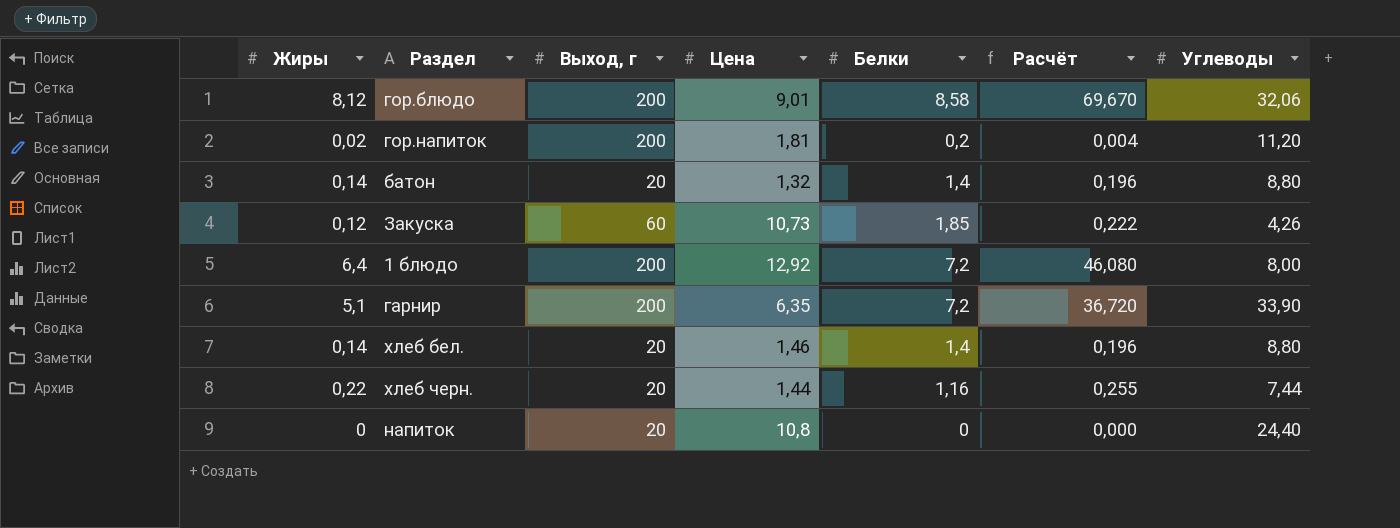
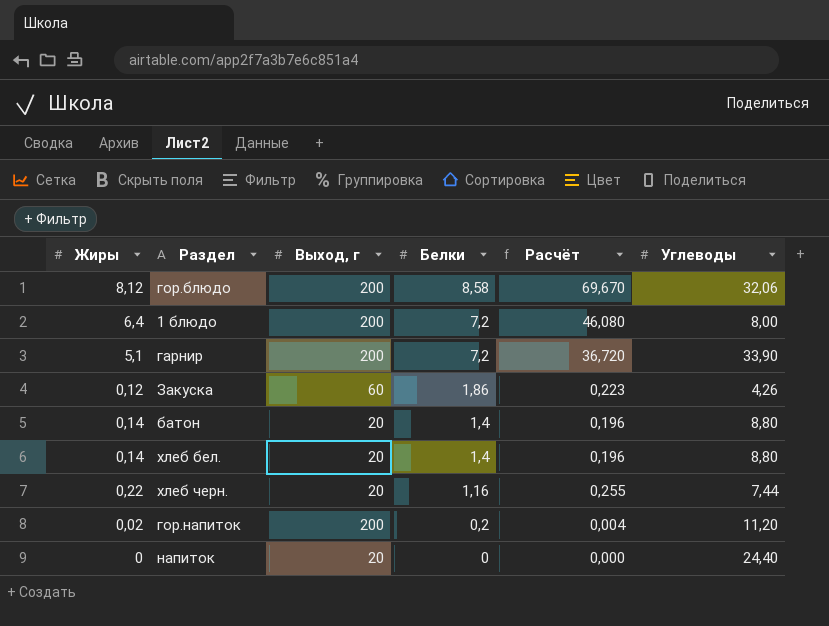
row order: none -> Белки descending
column Цена | position: 4 -> none
Закуска | Белки: 1,85 -> 1,86
Закуска | Расчёт: 0,222 -> 0,223

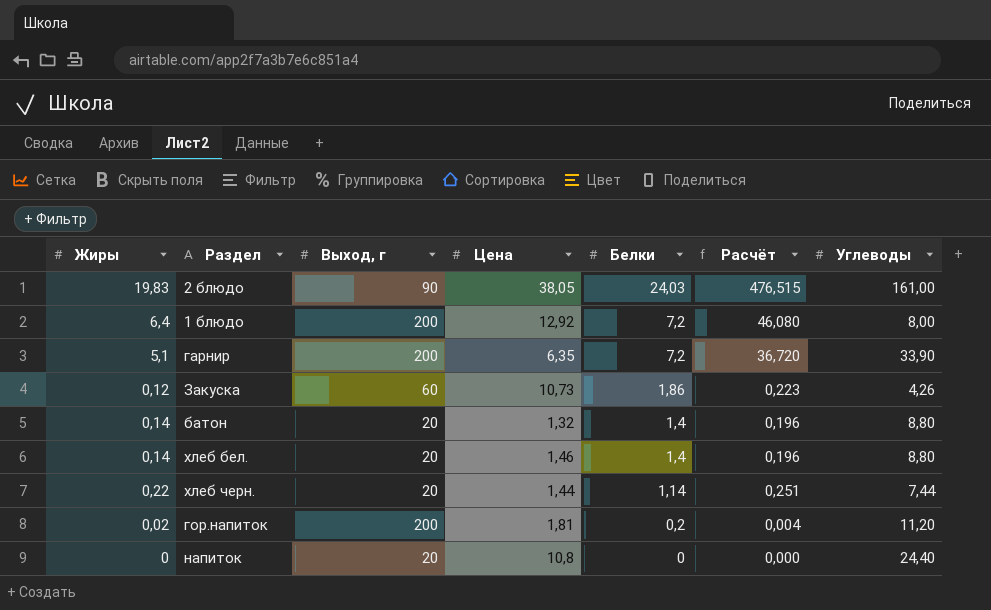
column Цена | position: none -> 4
row гор.блюдо: 8,12 | 200 | 8,58 | 69,670 | 32,06 -> none
row 2 блюдо: none -> 19,83 | 90 | 38,05 | 24,03 | 476,515 | 161,00
хлеб черн. | Белки: 1,16 -> 1,14
хлеб черн. | Расчёт: 0,255 -> 0,251

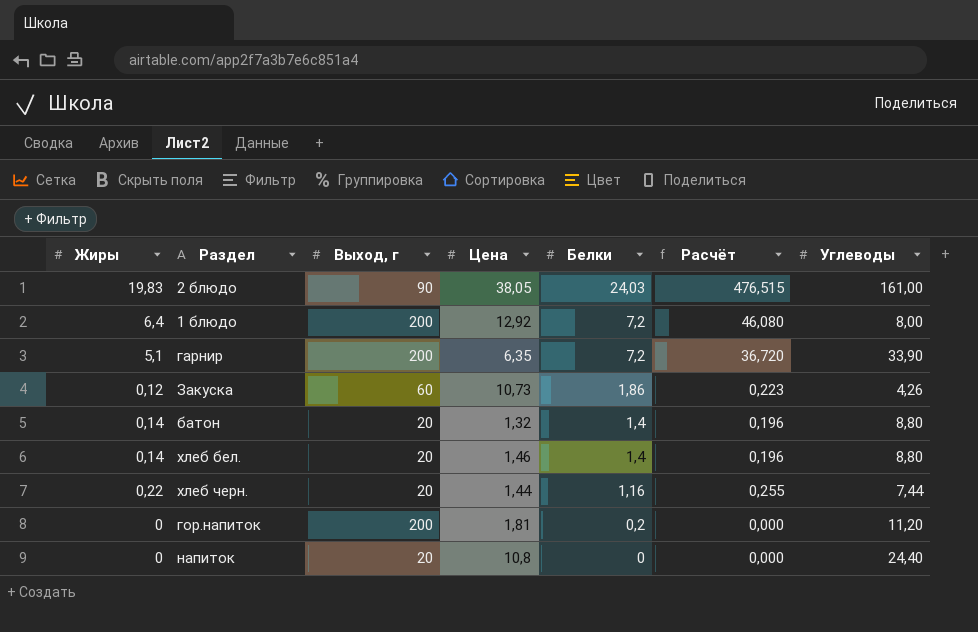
хлеб черн. | Белки: 1,14 -> 1,16
хлеб черн. | Расчёт: 0,251 -> 0,255
гор.напиток | Жиры: 0,02 -> 0
гор.напиток | Расчёт: 0,004 -> 0,000

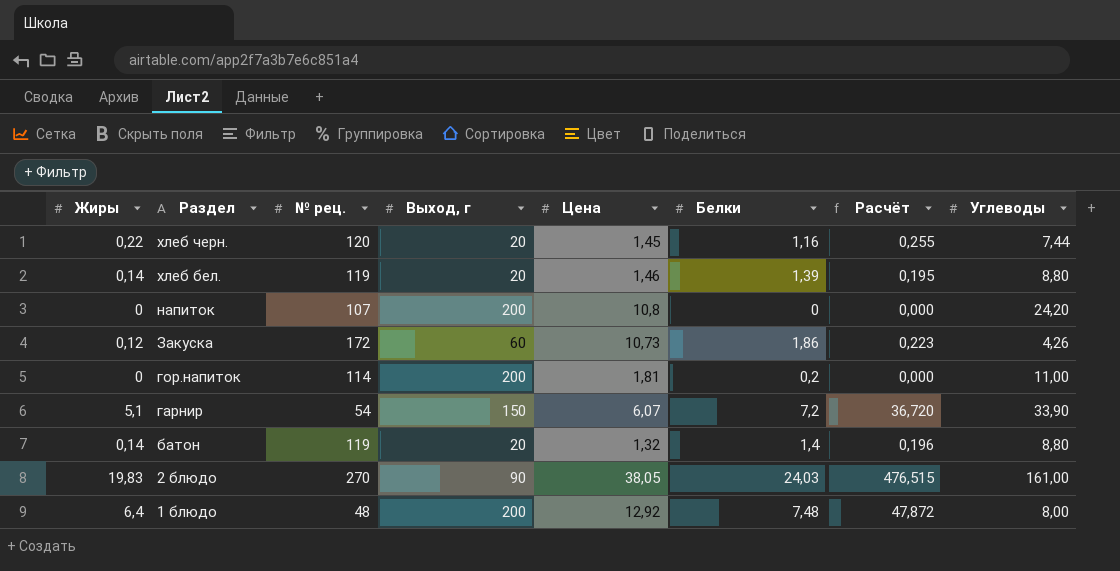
row order: Белки descending -> Раздел descending
column № рец. | position: none -> 3
хлеб черн. | Цена: 1,44 -> 1,45
хлеб бел. | Белки: 1,4 -> 1,39
хлеб бел. | Расчёт: 0,196 -> 0,195
напиток | Выход, г: 20 -> 200
напиток | Углеводы: 24,40 -> 24,20
гор.напиток | Углеводы: 11,20 -> 11,00
гарнир | Выход, г: 200 -> 150
гарнир | Цена: 6,35 -> 6,07
1 блюдо | Белки: 7,2 -> 7,48
1 блюдо | Расчёт: 46,080 -> 47,872

